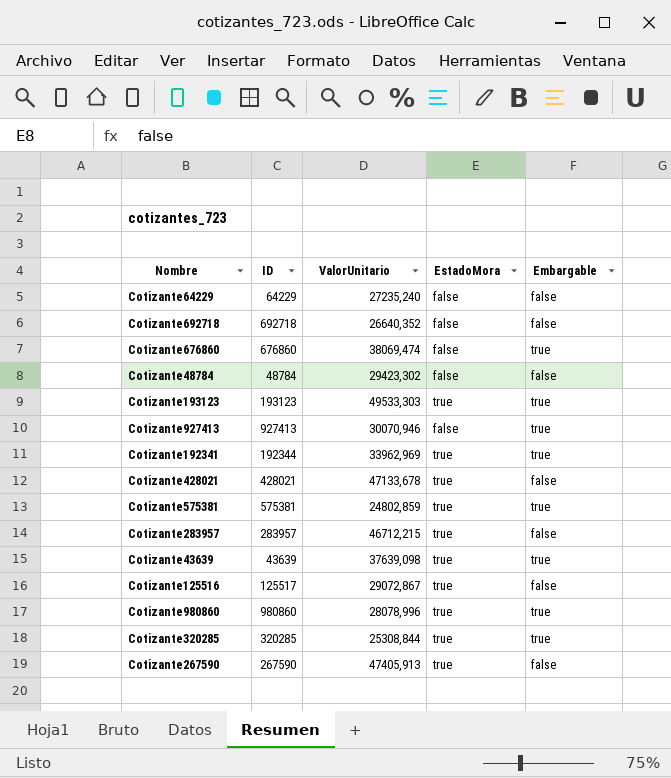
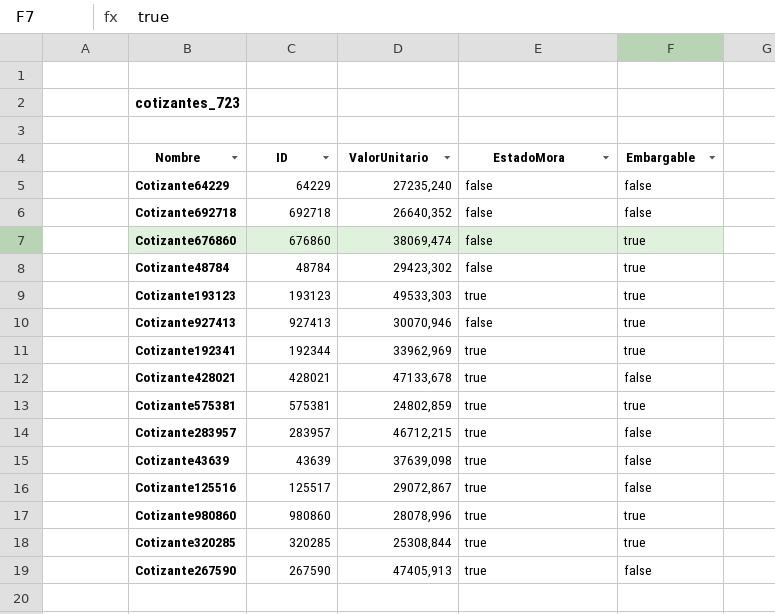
Cotizante48784 | Embargable: false -> true
Cotizante43639 | Embargable: true -> false

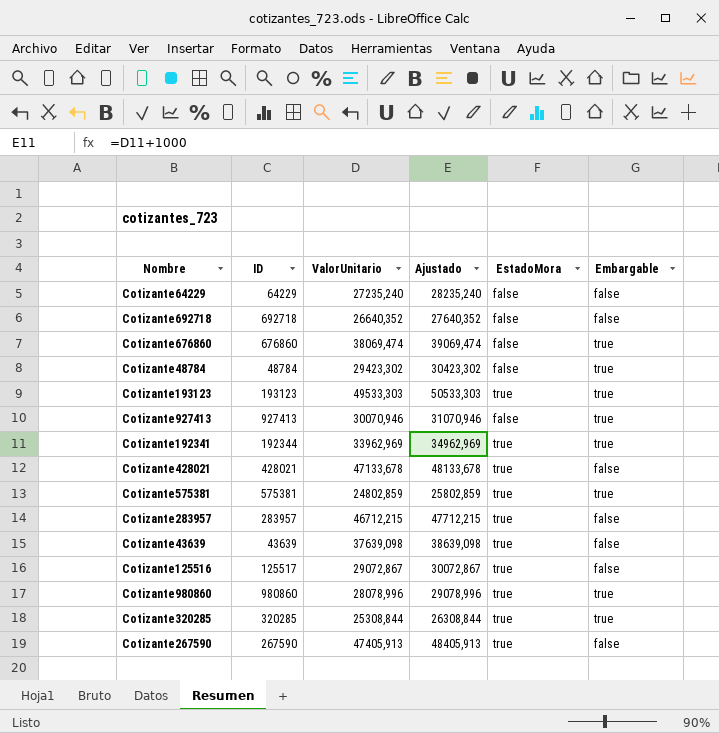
column Ajustado | formula: none -> [ValorUnitario] + 1000

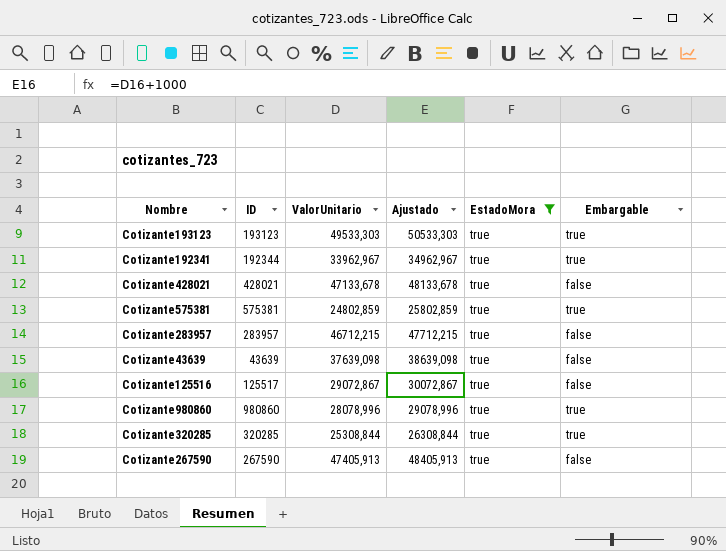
filter: none -> EstadoMora = true
Cotizante192341 | ValorUnitario: 33962,969 -> 33962,967
Cotizante192341 | Ajustado: 34962,969 -> 34962,967

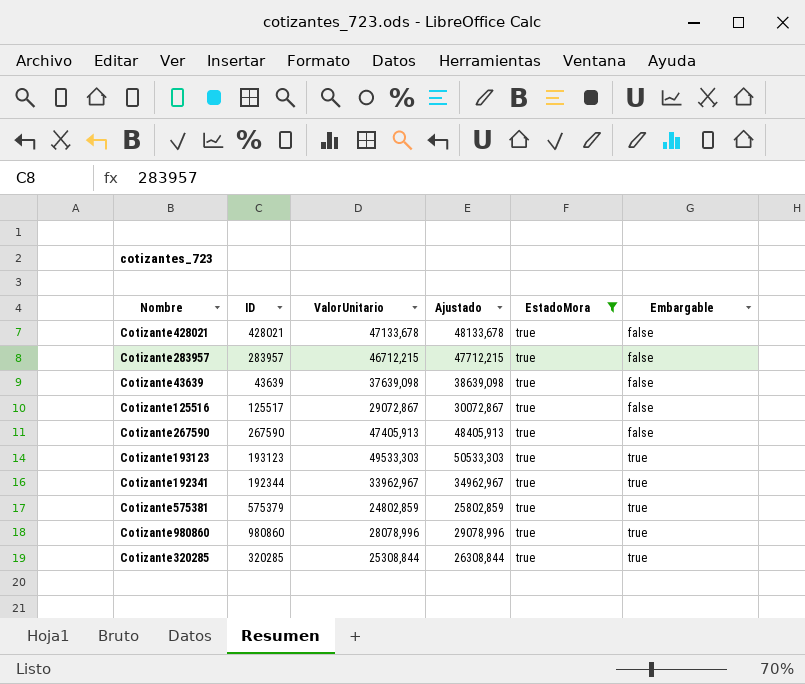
row order: none -> Embargable ascending
Cotizante575381 | ID: 575381 -> 575379

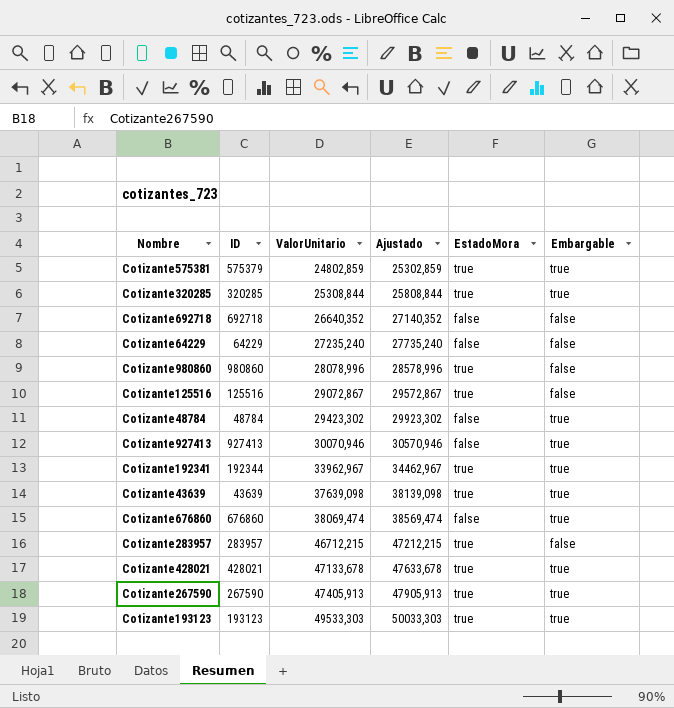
filter: EstadoMora = true -> none
row order: Embargable ascending -> ValorUnitario ascending
column Ajustado | formula: [ValorUnitario] + 1000 -> [ValorUnitario] + 500
Cotizante980860 | Embargable: true -> false
Cotizante125516 | ID: 125517 -> 125516
Cotizante43639 | Embargable: false -> true
Cotizante428021 | Embargable: false -> true
Cotizante267590 | Embargable: false -> true

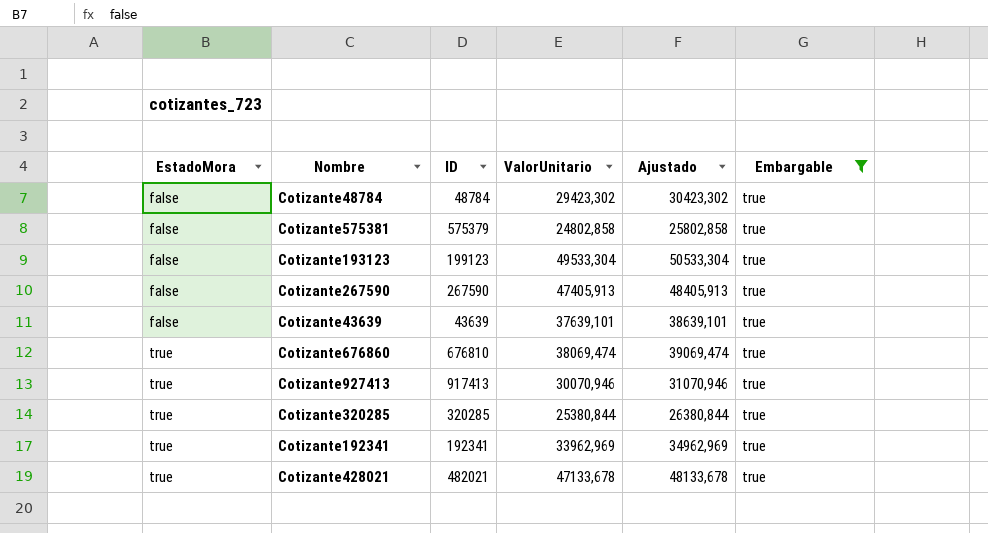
filter: none -> Embargable = true
row order: ValorUnitario ascending -> EstadoMora ascending
column EstadoMora | position: 5 -> 1
column Ajustado | formula: [ValorUnitario] + 500 -> [ValorUnitario] + 1000
Cotizante575381 | EstadoMora: true -> false
Cotizante575381 | ValorUnitario: 24802,859 -> 24802,858
Cotizante193123 | EstadoMora: true -> false
Cotizante193123 | ID: 193123 -> 199123
Cotizante193123 | ValorUnitario: 49533,303 -> 49533,304
Cotizante267590 | EstadoMora: true -> false
Cotizante43639 | EstadoMora: true -> false
Cotizante43639 | ValorUnitario: 37639,098 -> 37639,101
Cotizante676860 | EstadoMora: false -> true
Cotizante676860 | ID: 676860 -> 676810
Cotizante927413 | EstadoMora: false -> true
Cotizante927413 | ID: 927413 -> 917413
Cotizante320285 | ValorUnitario: 25308,844 -> 25380,844
Cotizante192341 | ID: 192344 -> 192341
Cotizante192341 | ValorUnitario: 33962,967 -> 33962,969
Cotizante428021 | ID: 428021 -> 482021

